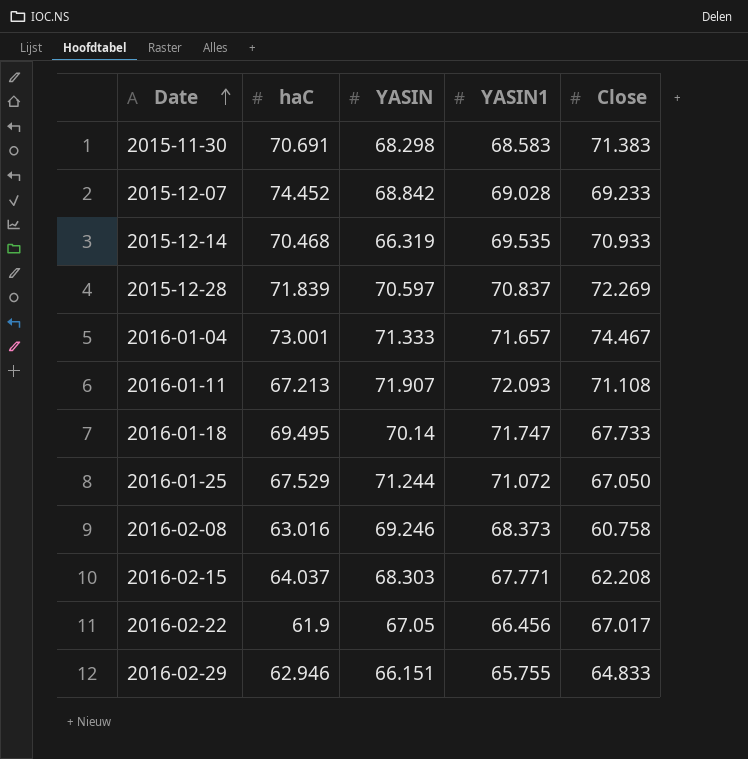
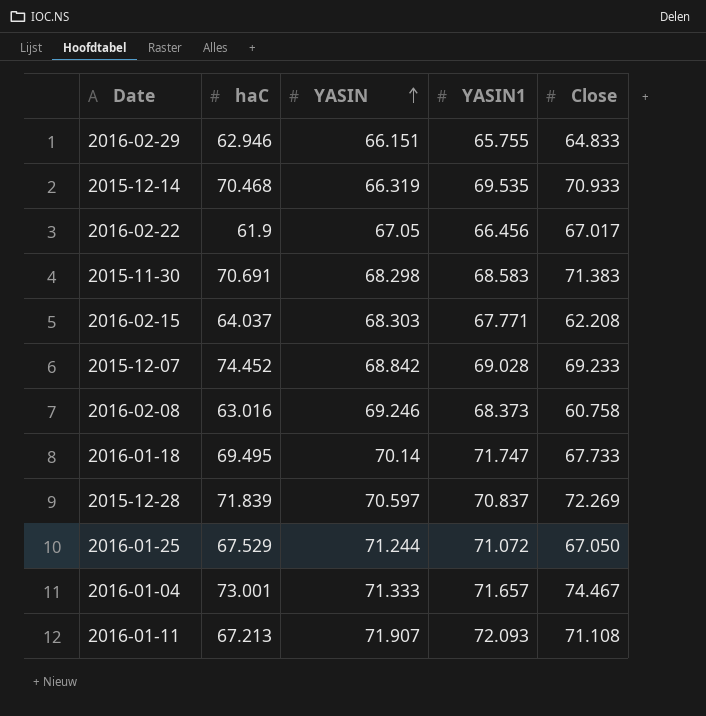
row order: Date ascending -> YASIN ascending

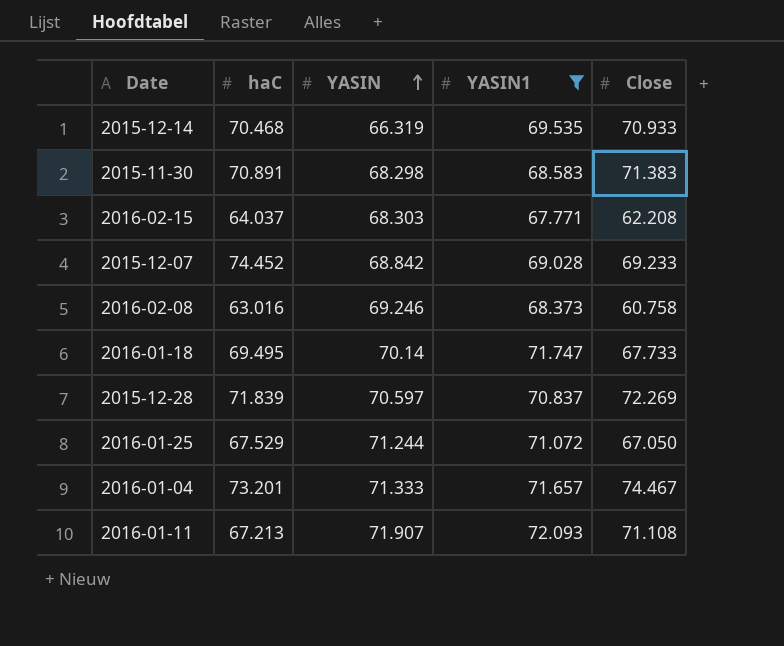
filter: none -> YASIN1 >= 67.771
2015-11-30 | haC: 70.691 -> 70.891
2016-01-04 | haC: 73.001 -> 73.201

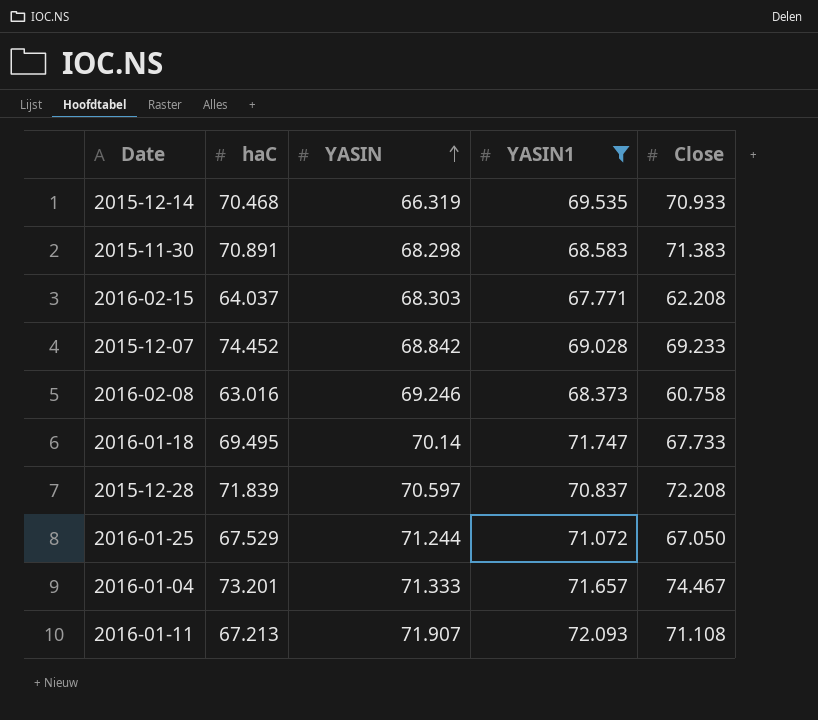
2015-12-28 | Close: 72.269 -> 72.208

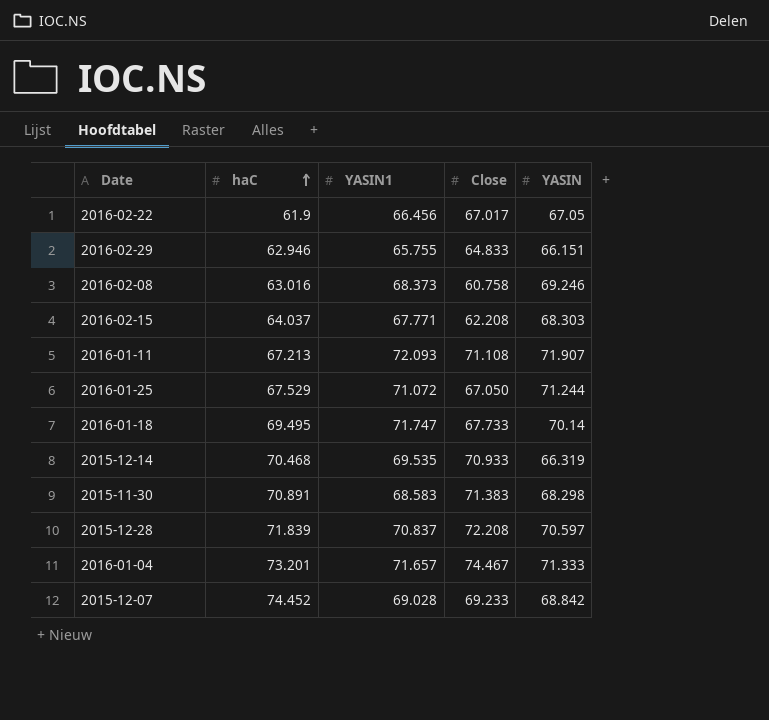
filter: YASIN1 >= 67.771 -> none
row order: YASIN ascending -> haC ascending
column YASIN | position: 3 -> 5

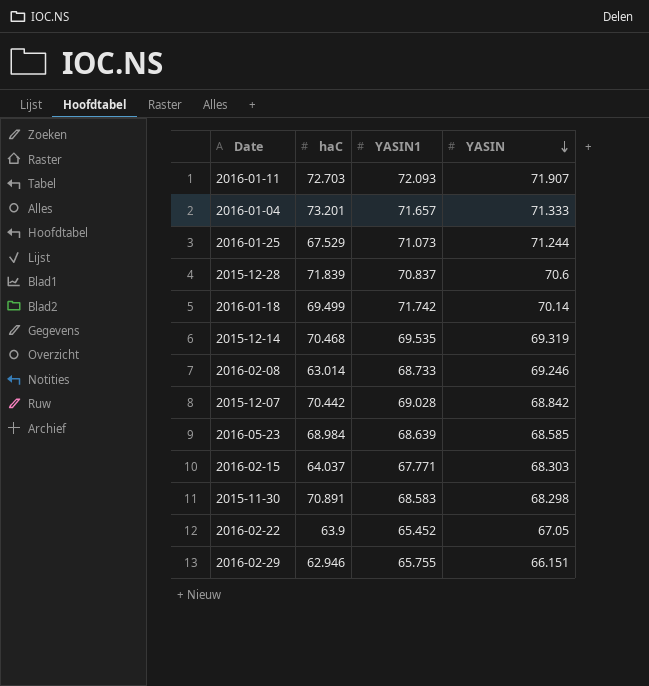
row order: haC ascending -> YASIN descending
column Close | position: 4 -> none
2016-01-11 | haC: 67.213 -> 72.703
2016-01-25 | YASIN1: 71.072 -> 71.073
2015-12-28 | YASIN: 70.597 -> 70.6
2016-01-18 | haC: 69.495 -> 69.499
2016-01-18 | YASIN1: 71.747 -> 71.742
2015-12-14 | YASIN: 66.319 -> 69.319
2016-02-08 | haC: 63.016 -> 63.014
2016-02-08 | YASIN1: 68.373 -> 68.733
2015-12-07 | haC: 74.452 -> 70.442
row 2016-05-23: none -> 68.984 | 68.639 | 68.585
2016-02-22 | haC: 61.9 -> 63.9
2016-02-22 | YASIN1: 66.456 -> 65.452

